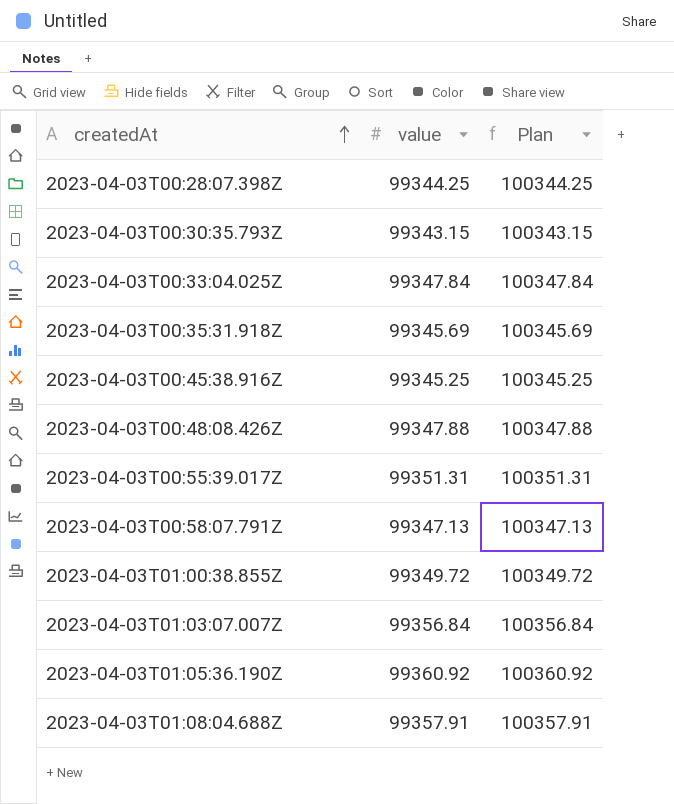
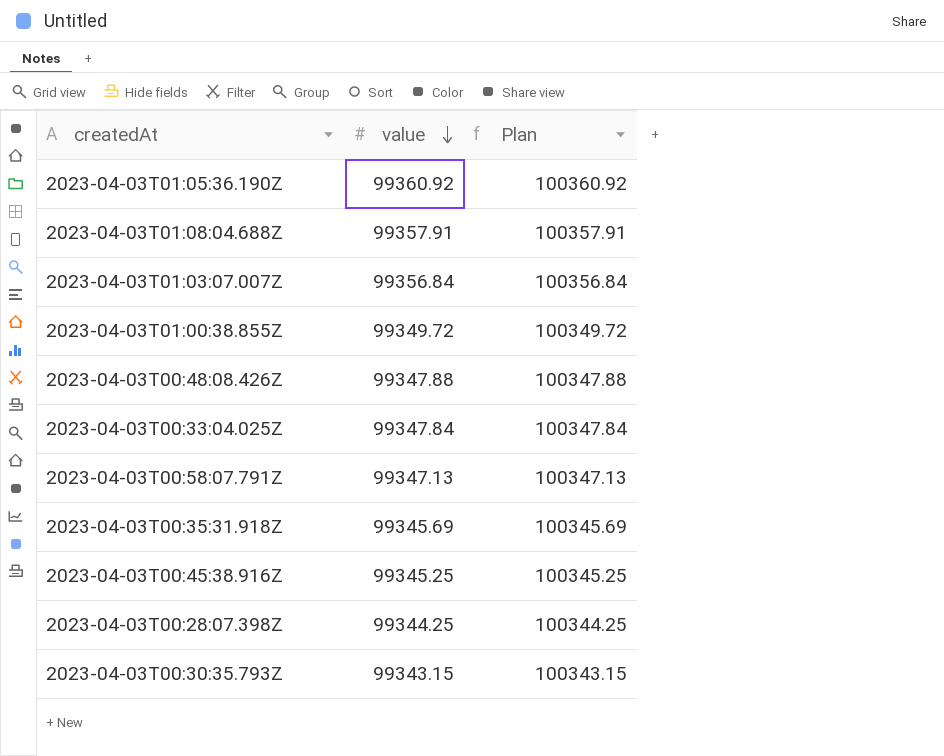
row order: createdAt ascending -> value descending
row 2023-04-03T00:55:39.017Z: 99351.31 | 100351.31 -> none

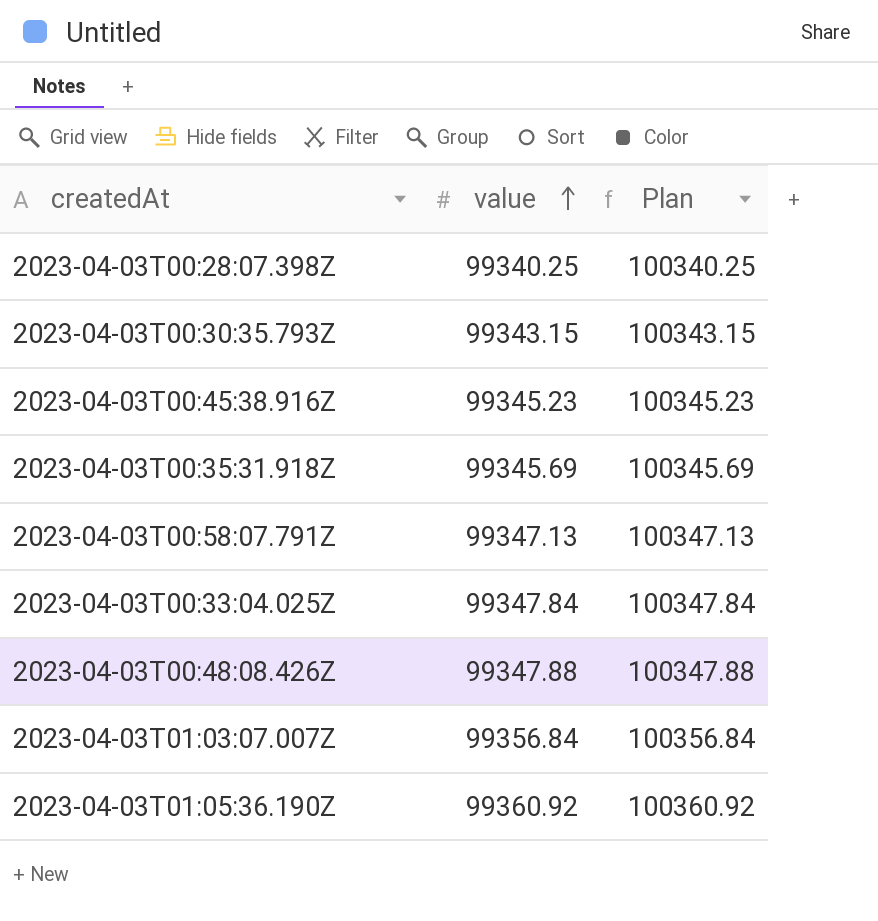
row order: value descending -> value ascending
row 2023-04-03T01:08:04.688Z: 99357.91 | 100357.91 -> none
row 2023-04-03T01:00:38.855Z: 99349.72 | 100349.72 -> none
2023-04-03T00:28:07.398Z | value: 99344.25 -> 99340.25
2023-04-03T00:28:07.398Z | Plan: 100344.25 -> 100340.25
2023-04-03T00:45:38.916Z | value: 99345.25 -> 99345.23
2023-04-03T00:45:38.916Z | Plan: 100345.25 -> 100345.23

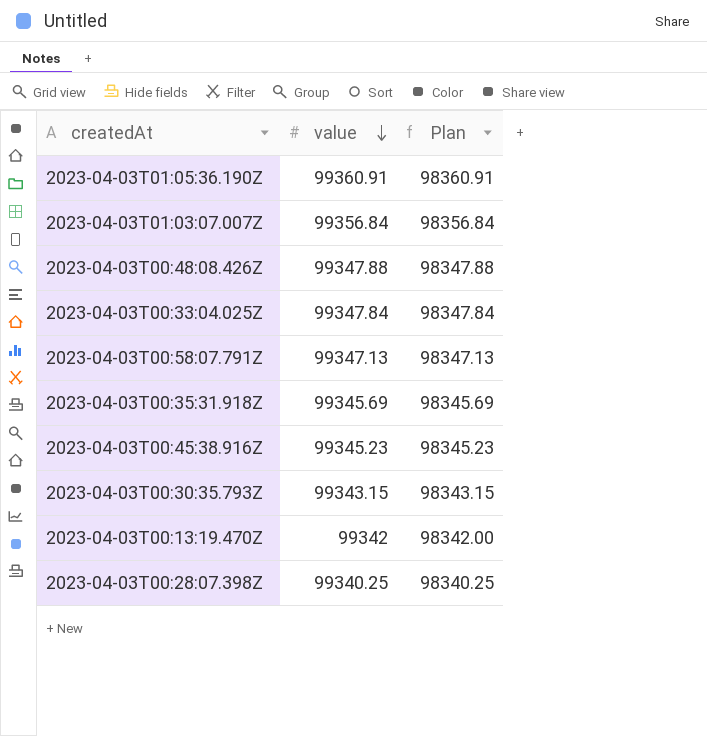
row order: value ascending -> value descending
column Plan | formula: [value] + 1000 -> [value] - 1000
2023-04-03T01:05:36.190Z | value: 99360.92 -> 99360.91
row 2023-04-03T00:13:19.470Z: none -> 99342 | 98342.00

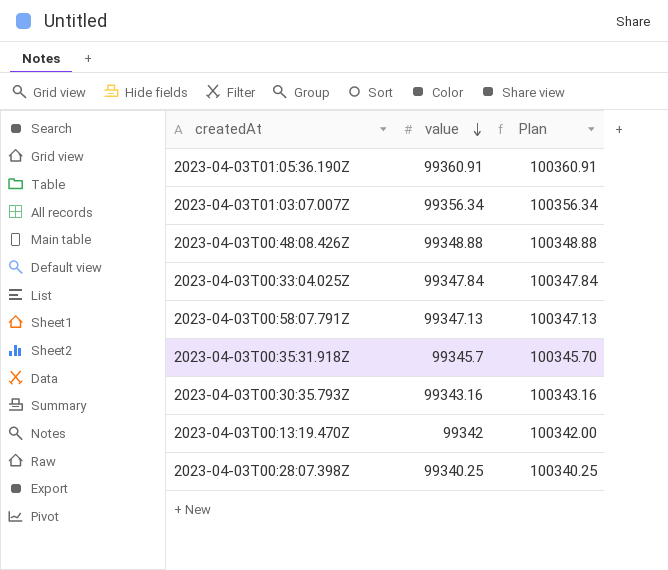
column Plan | formula: [value] - 1000 -> [value] + 1000
row 2023-04-03T00:45:38.916Z: 99345.23 | 98345.23 -> none
2023-04-03T01:03:07.007Z | value: 99356.84 -> 99356.34
2023-04-03T00:48:08.426Z | value: 99347.88 -> 99348.88
2023-04-03T00:35:31.918Z | value: 99345.69 -> 99345.7
2023-04-03T00:30:35.793Z | value: 99343.15 -> 99343.16

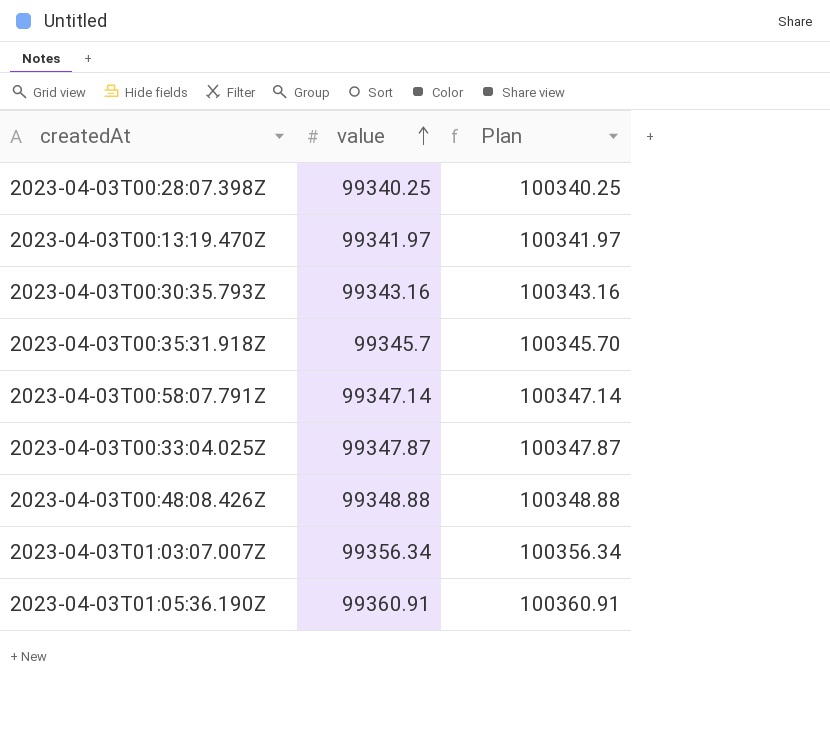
row order: value descending -> value ascending
2023-04-03T00:13:19.470Z | value: 99342 -> 99341.97
2023-04-03T00:13:19.470Z | Plan: 100342.00 -> 100341.97
2023-04-03T00:58:07.791Z | value: 99347.13 -> 99347.14
2023-04-03T00:58:07.791Z | Plan: 100347.13 -> 100347.14
2023-04-03T00:33:04.025Z | value: 99347.84 -> 99347.87
2023-04-03T00:33:04.025Z | Plan: 100347.84 -> 100347.87

